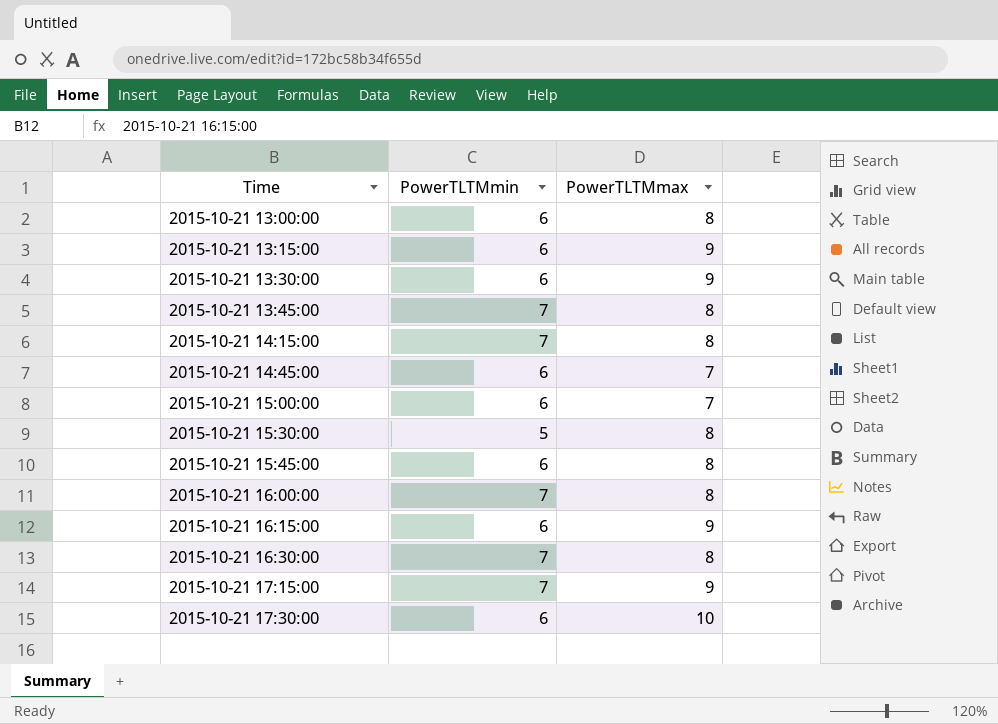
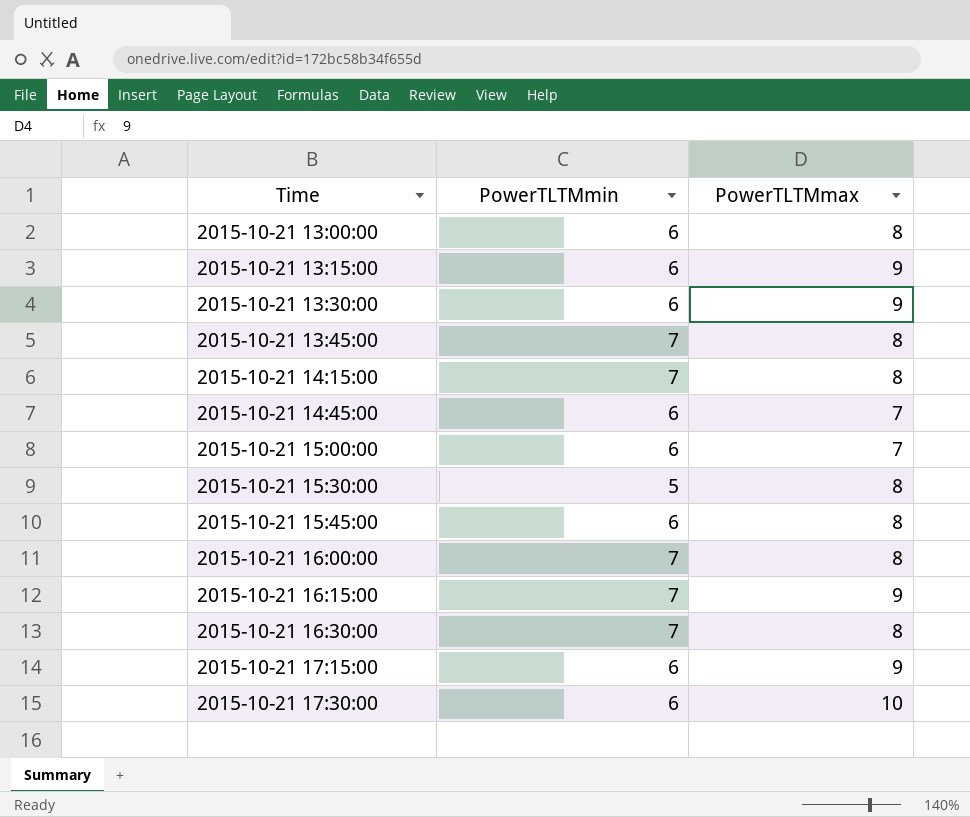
2015-10-21 16:15:00 | PowerTLTMmin: 6 -> 7
2015-10-21 17:15:00 | PowerTLTMmin: 7 -> 6

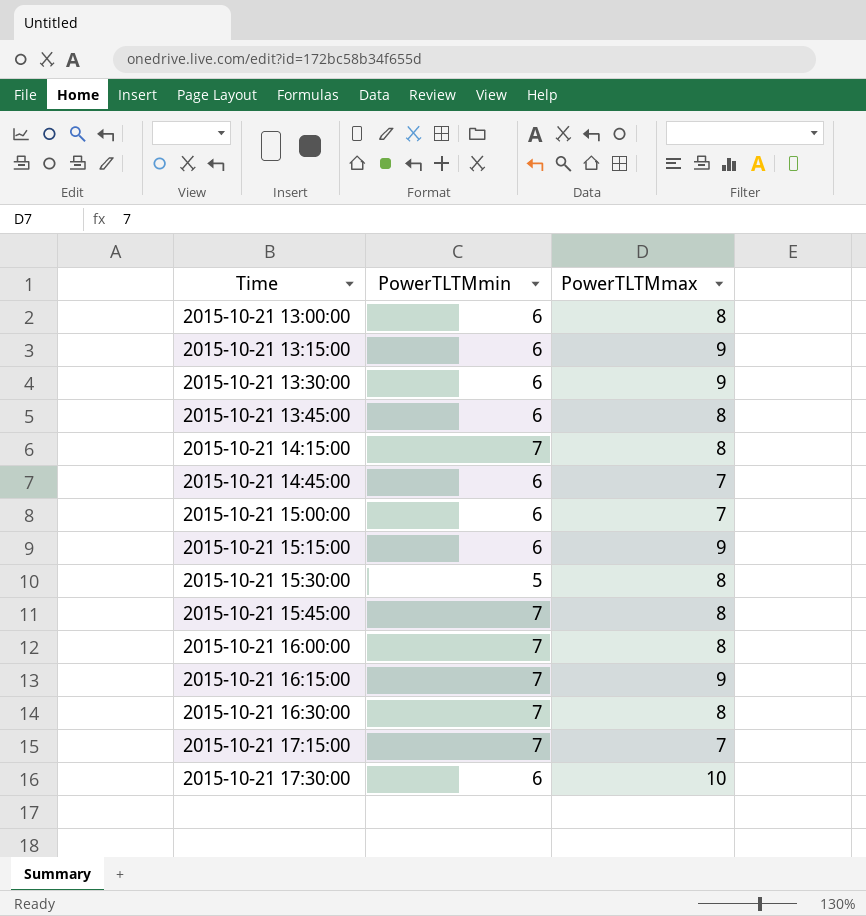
2015-10-21 13:45:00 | PowerTLTMmin: 7 -> 6
row 2015-10-21 15:15:00: none -> 6 | 9
2015-10-21 15:45:00 | PowerTLTMmin: 6 -> 7
2015-10-21 17:15:00 | PowerTLTMmin: 6 -> 7
2015-10-21 17:15:00 | PowerTLTMmax: 9 -> 7

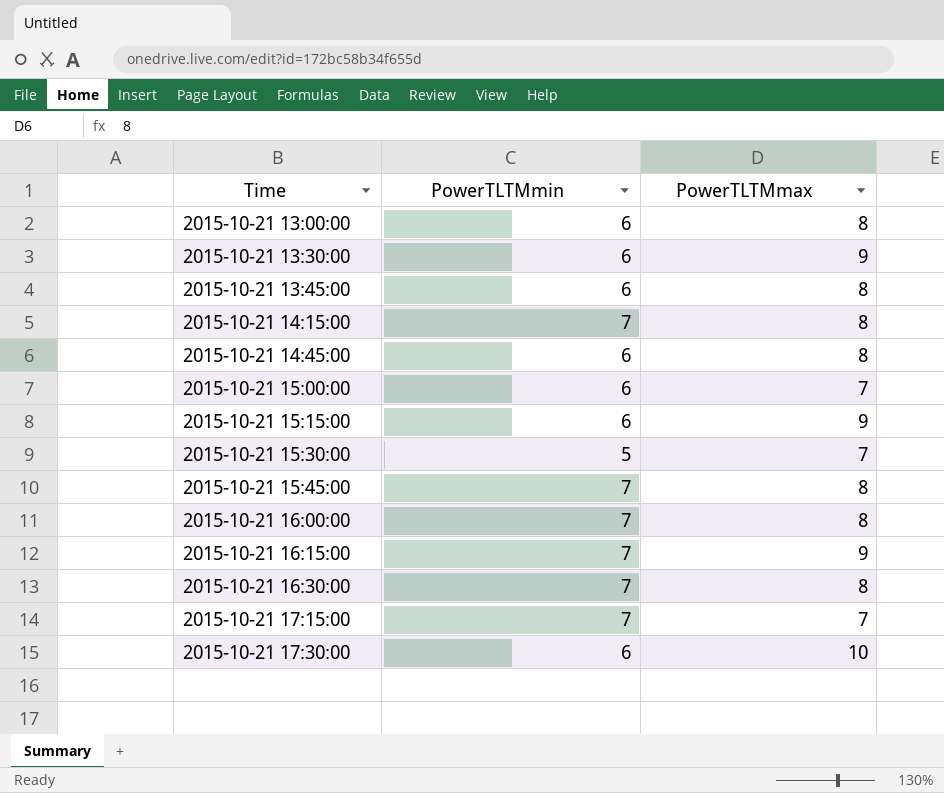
row 2015-10-21 13:15:00: 6 | 9 -> none
2015-10-21 14:45:00 | PowerTLTMmax: 7 -> 8
2015-10-21 15:30:00 | PowerTLTMmax: 8 -> 7

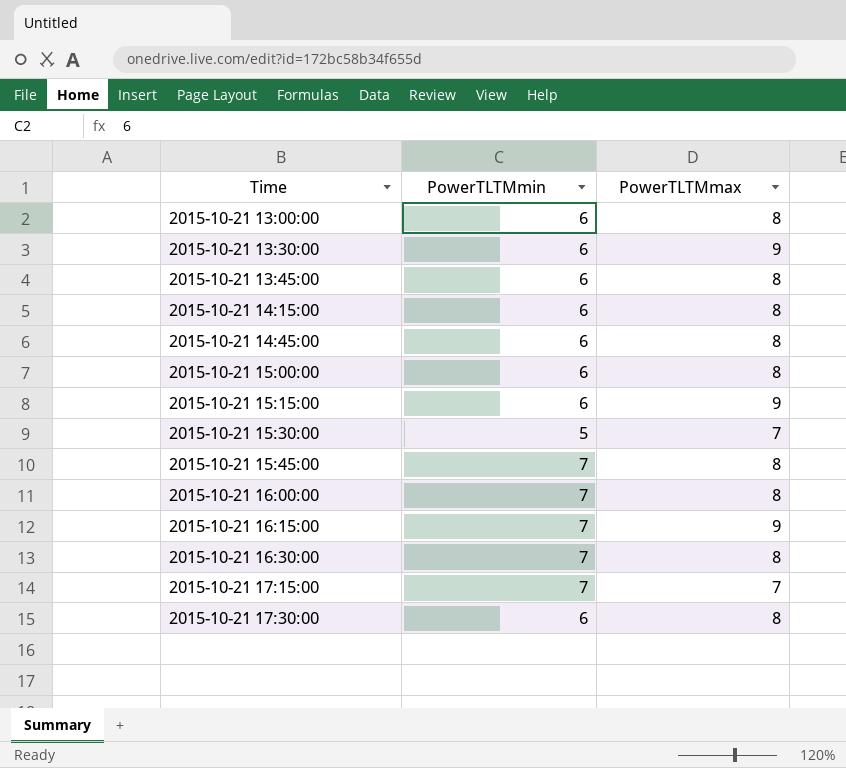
2015-10-21 14:15:00 | PowerTLTMmin: 7 -> 6
2015-10-21 15:00:00 | PowerTLTMmax: 7 -> 8
2015-10-21 17:30:00 | PowerTLTMmax: 10 -> 8

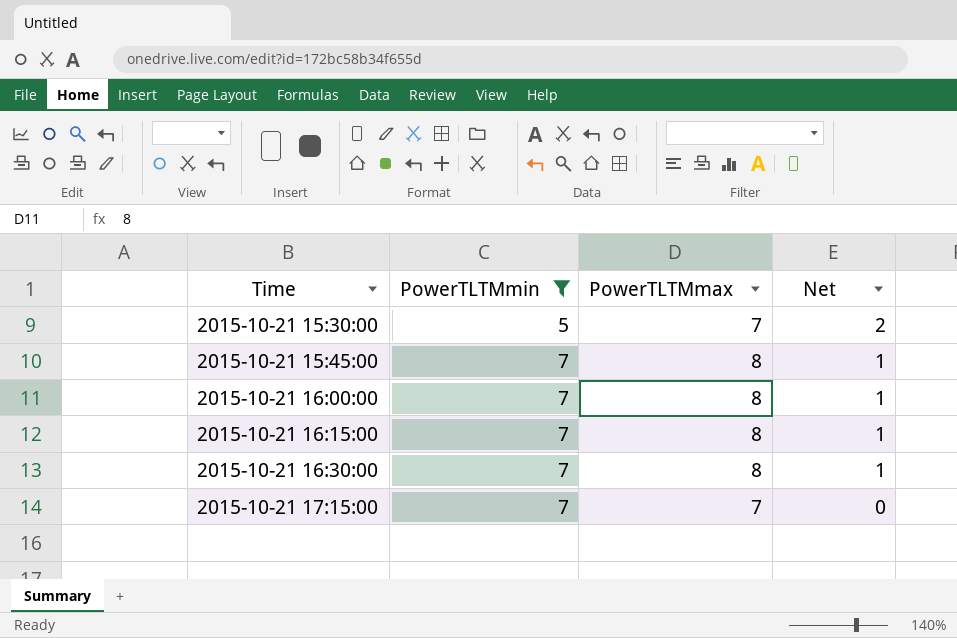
filter: none -> PowerTLTMmin != 6
column Net | formula: none -> [PowerTLTMmax] - [PowerTLTMmin]
2015-10-21 16:15:00 | PowerTLTMmax: 9 -> 8

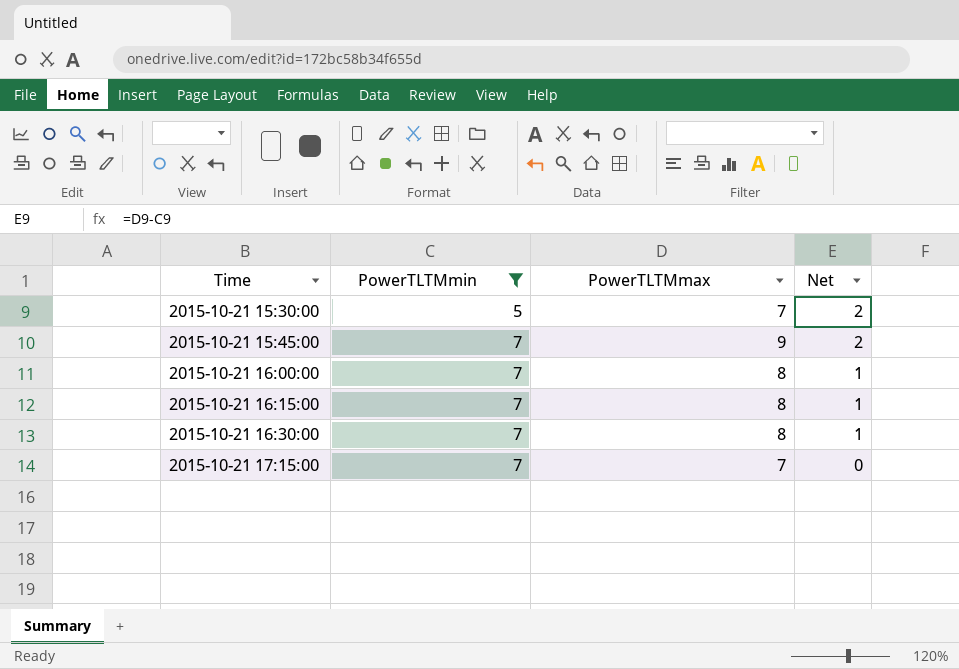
2015-10-21 15:45:00 | PowerTLTMmax: 8 -> 9
2015-10-21 15:45:00 | Net: 1 -> 2

